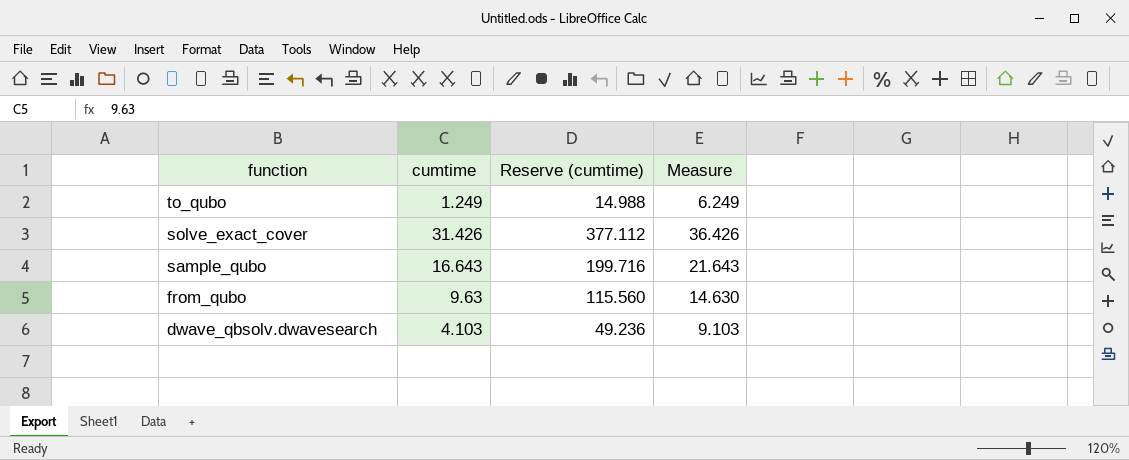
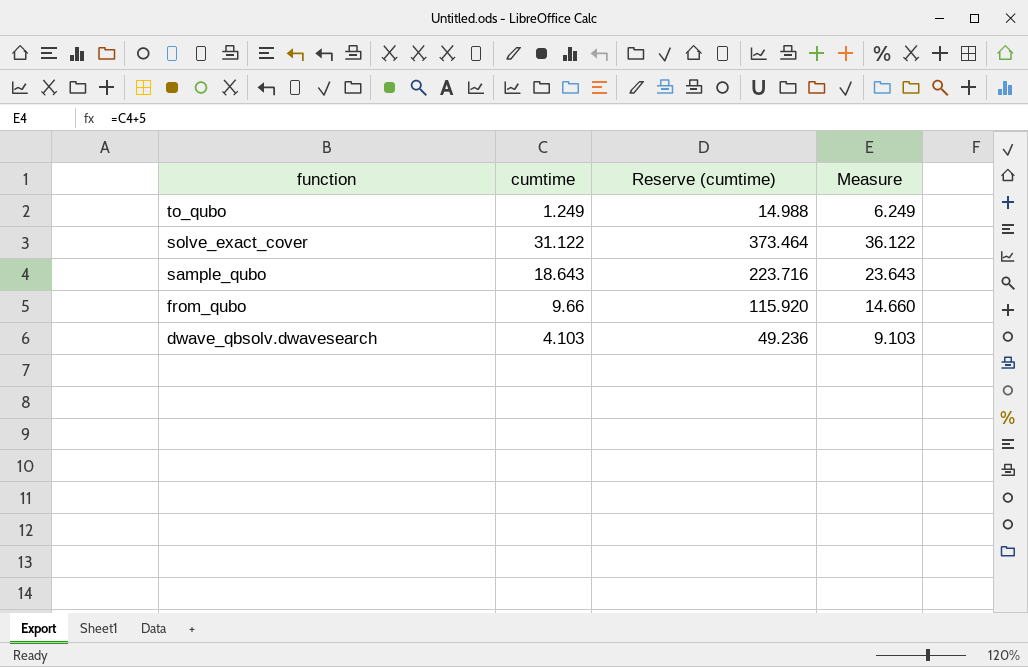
solve_exact_cover | cumtime: 31.426 -> 31.122
solve_exact_cover | Reserve (cumtime): 377.112 -> 373.464
solve_exact_cover | Measure: 36.426 -> 36.122
sample_qubo | cumtime: 16.643 -> 18.643
sample_qubo | Reserve (cumtime): 199.716 -> 223.716
sample_qubo | Measure: 21.643 -> 23.643
from_qubo | cumtime: 9.63 -> 9.66
from_qubo | Reserve (cumtime): 115.560 -> 115.920
from_qubo | Measure: 14.630 -> 14.660

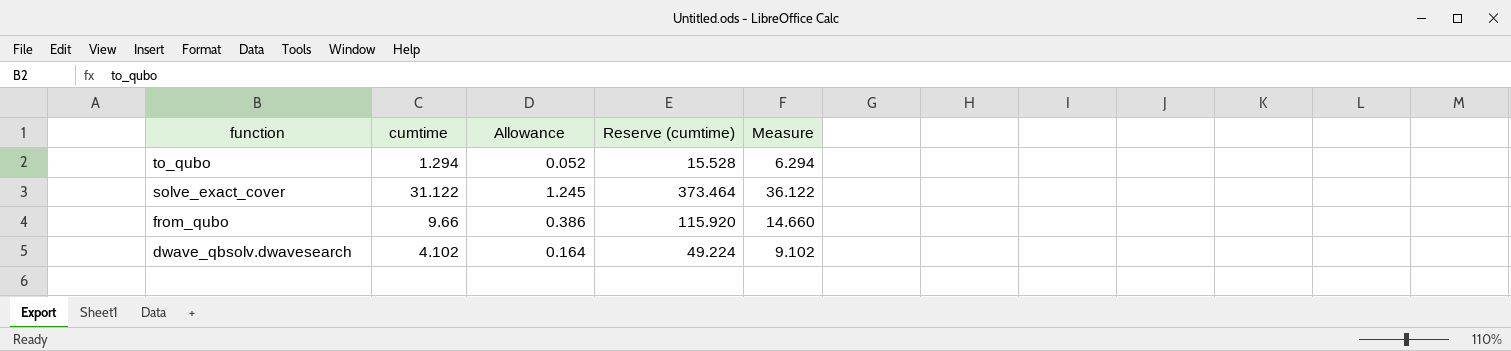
column Allowance | formula: none -> [cumtime] * 0.04
row sample_qubo: 18.643 | 223.716 | 23.643 -> none
to_qubo | cumtime: 1.249 -> 1.294
to_qubo | Reserve (cumtime): 14.988 -> 15.528
to_qubo | Measure: 6.249 -> 6.294
dwave_qbsolv.dwavesearch | cumtime: 4.103 -> 4.102
dwave_qbsolv.dwavesearch | Reserve (cumtime): 49.236 -> 49.224
dwave_qbsolv.dwavesearch | Measure: 9.103 -> 9.102

